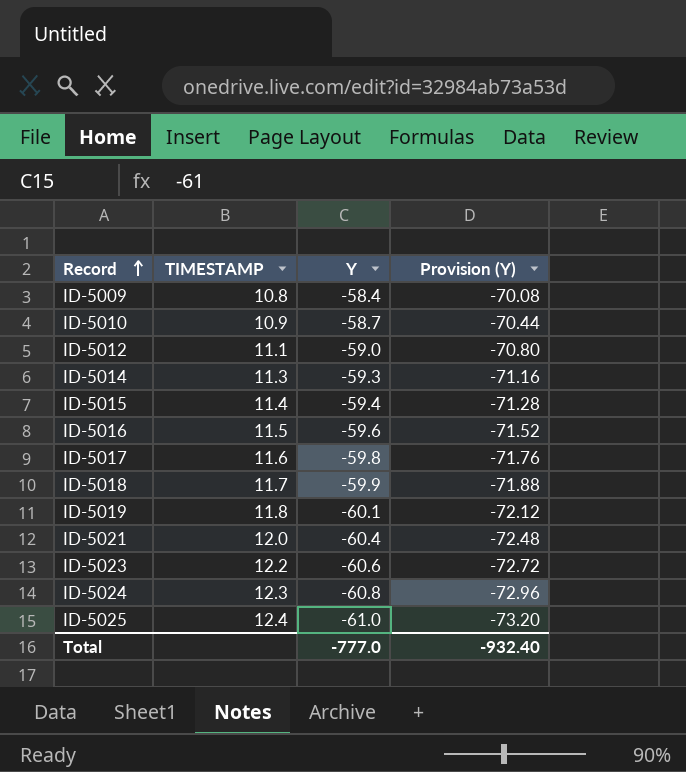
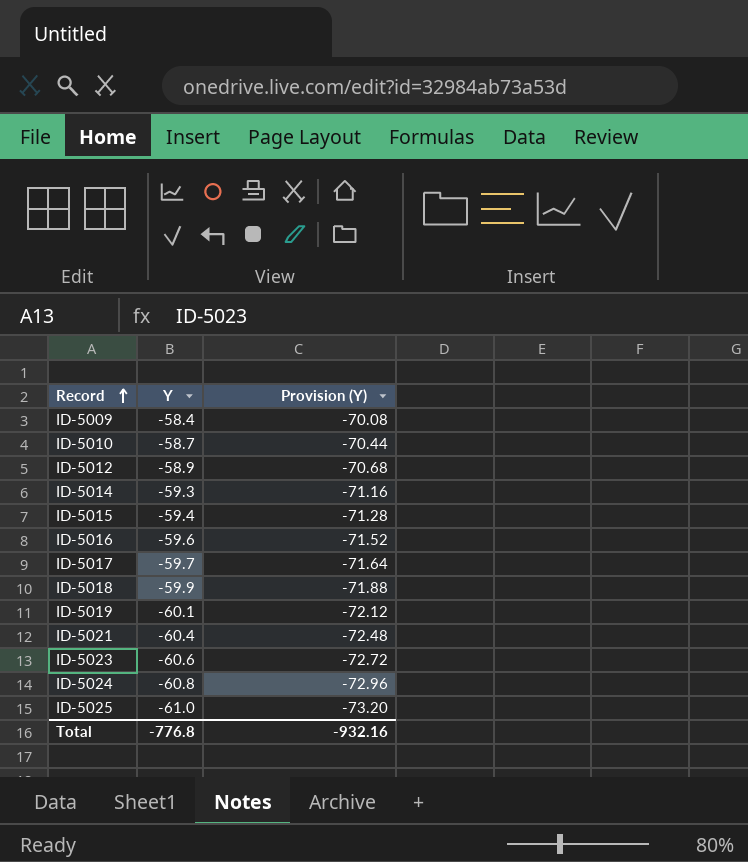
column TIMESTAMP | position: 2 -> none
ID-5012 | Y: -59.0 -> -58.9
ID-5012 | Provision (Y): -70.80 -> -70.68
ID-5017 | Y: -59.8 -> -59.7
ID-5017 | Provision (Y): -71.76 -> -71.64
Total | Y: -777.0 -> -776.8
Total | Provision (Y): -932.40 -> -932.16

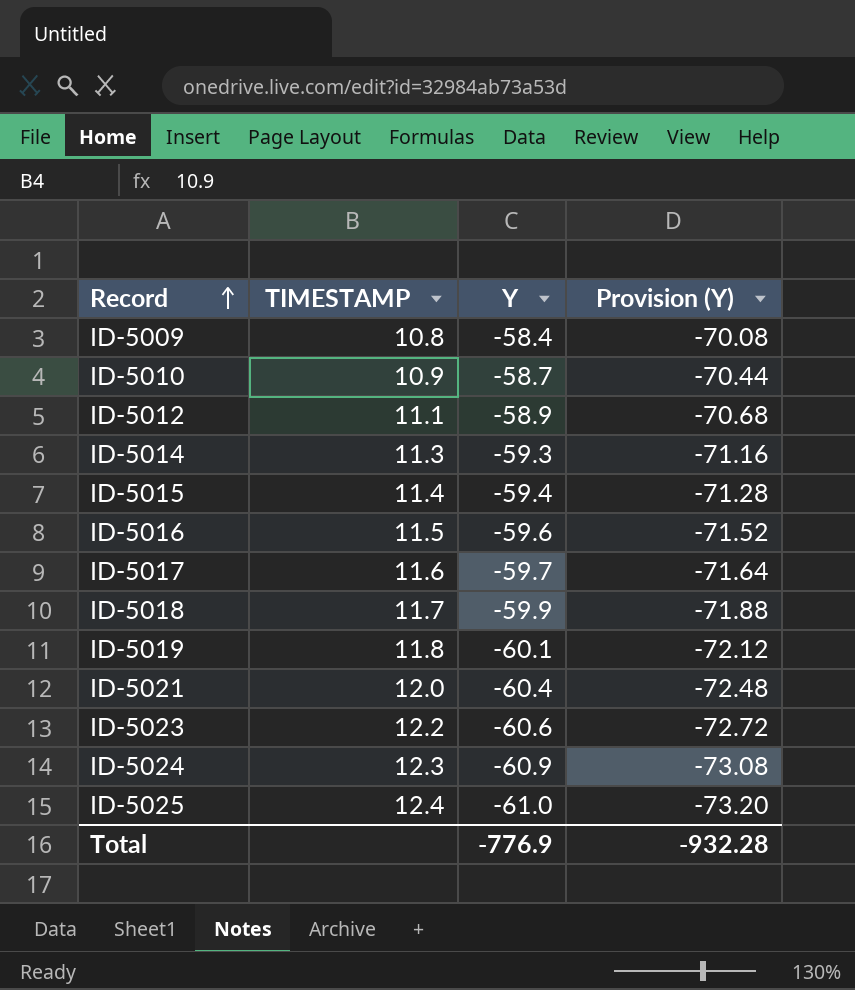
column TIMESTAMP | position: none -> 2
ID-5024 | Y: -60.8 -> -60.9
ID-5024 | Provision (Y): -72.96 -> -73.08
Total | Y: -776.8 -> -776.9
Total | Provision (Y): -932.16 -> -932.28

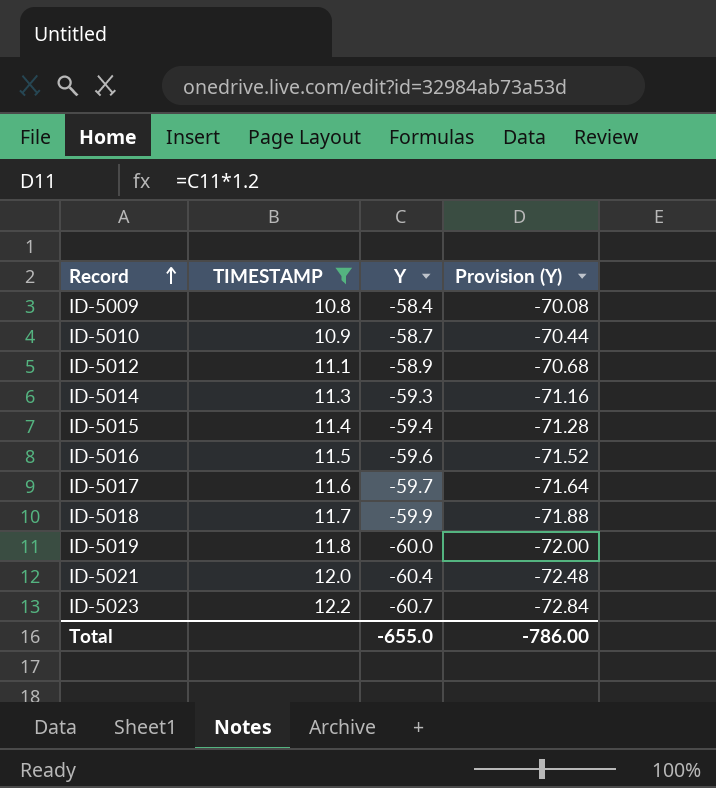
filter: none -> TIMESTAMP <= 12.2
ID-5019 | Y: -60.1 -> -60.0
ID-5019 | Provision (Y): -72.12 -> -72.00
ID-5023 | Y: -60.6 -> -60.7
ID-5023 | Provision (Y): -72.72 -> -72.84
Total | Y: -776.9 -> -655.0
Total | Provision (Y): -932.28 -> -786.00

